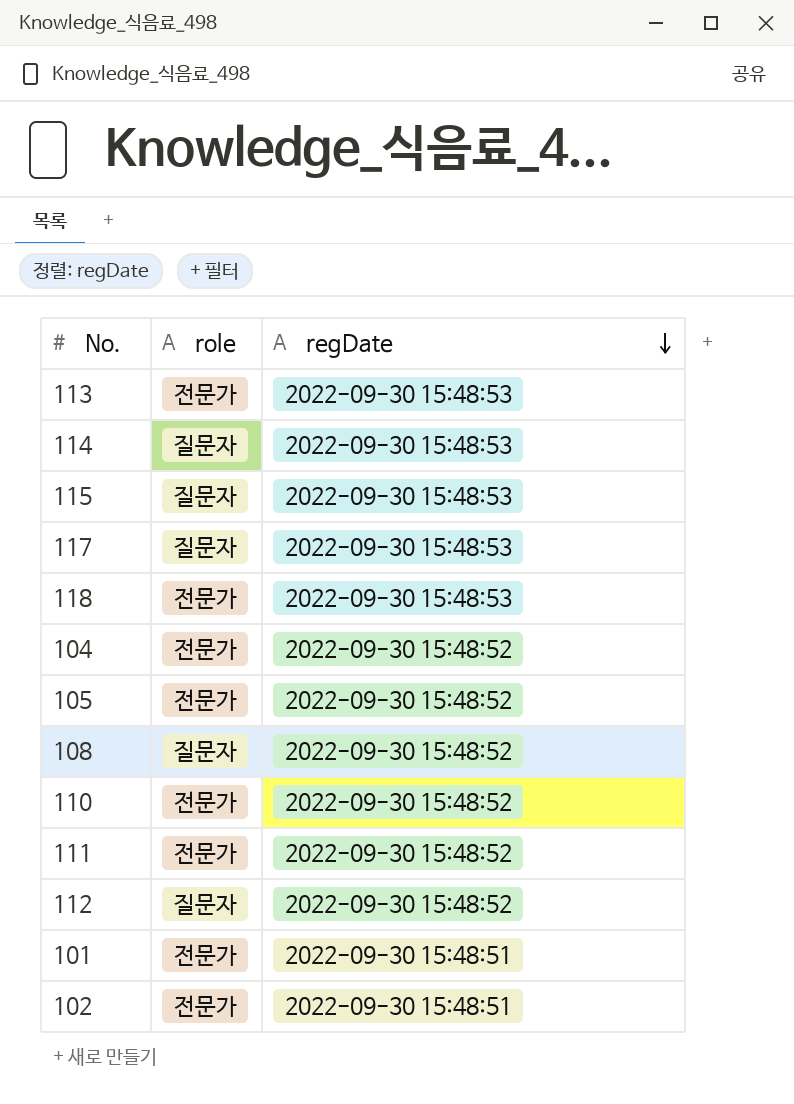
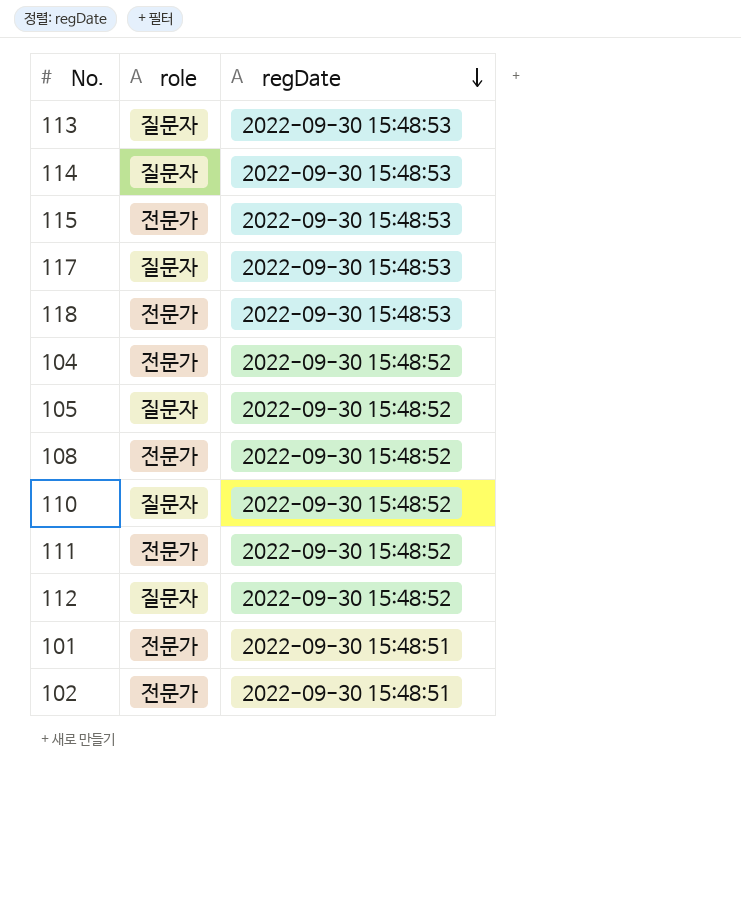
113 | role: 전문가 -> 질문자
115 | role: 질문자 -> 전문가
105 | role: 전문가 -> 질문자
108 | role: 질문자 -> 전문가
110 | role: 전문가 -> 질문자

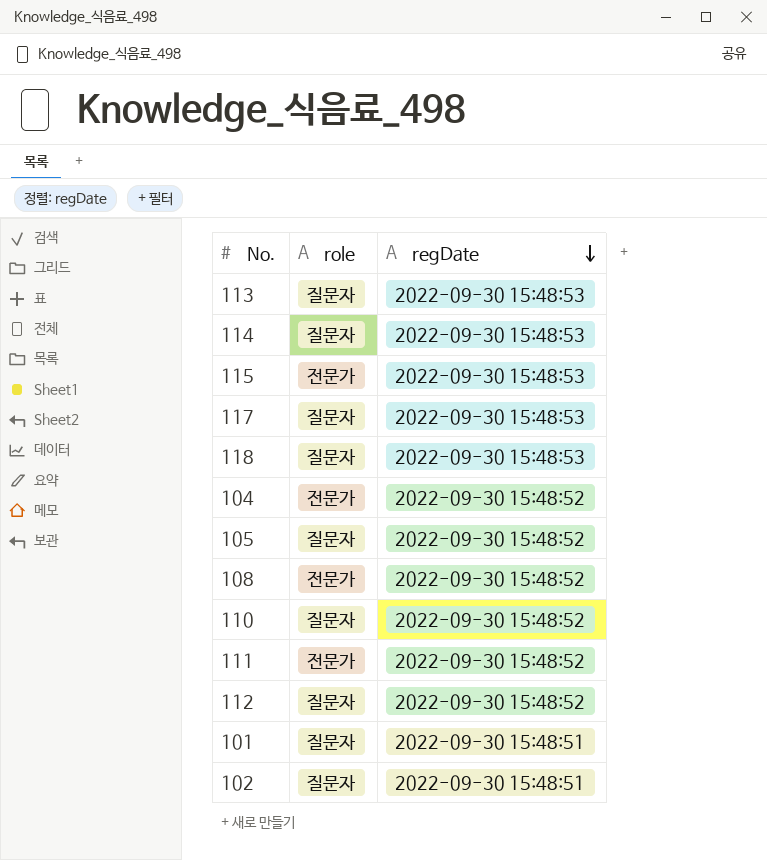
118 | role: 전문가 -> 질문자
101 | role: 전문가 -> 질문자
102 | role: 전문가 -> 질문자

